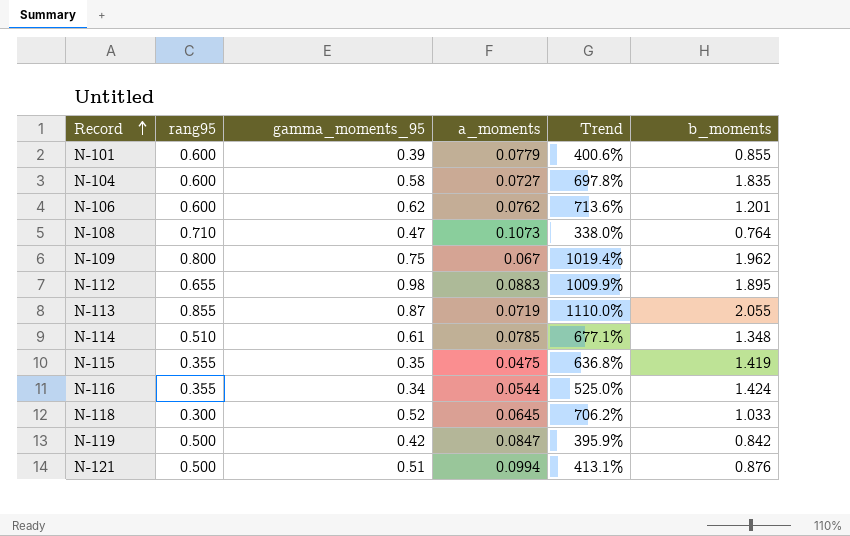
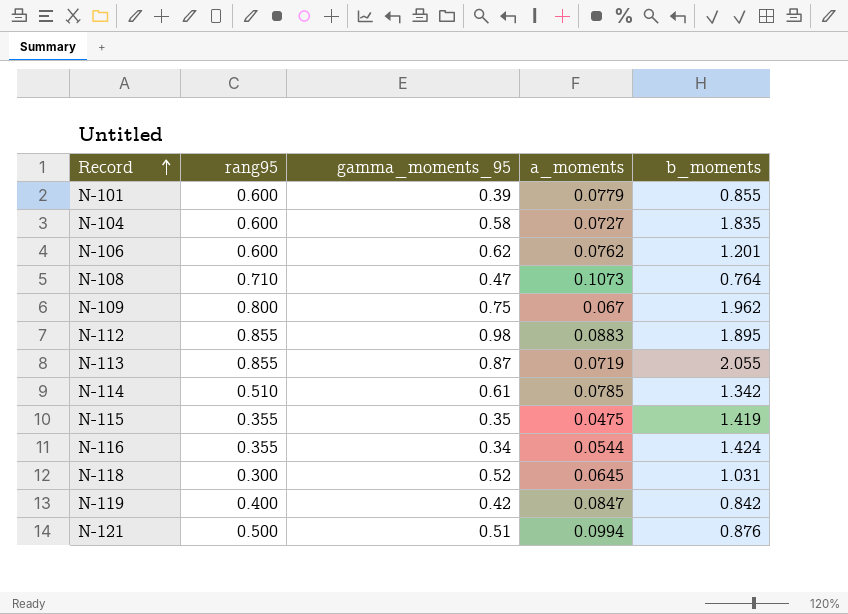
column Trend | formula: ([gamma_moments_95] - [a_moments]) / [a_moments] -> none
N-112 | rang95: 0.655 -> 0.855
N-114 | b_moments: 1.348 -> 1.342
N-118 | b_moments: 1.033 -> 1.031
N-119 | rang95: 0.500 -> 0.400

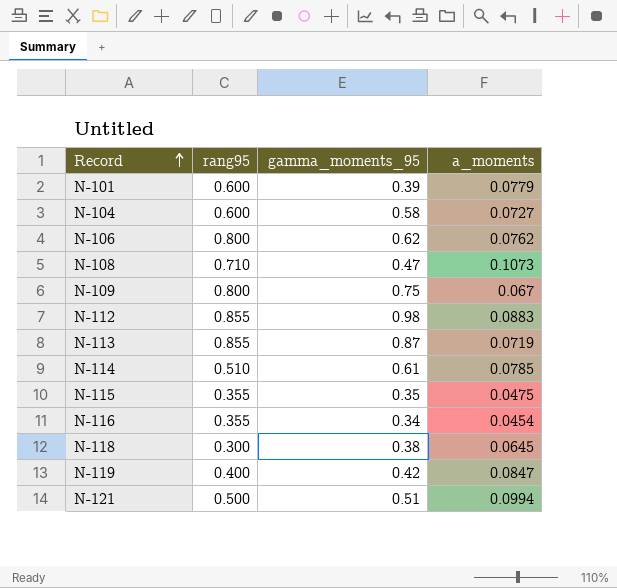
column b_moments | position: 5 -> none
N-106 | rang95: 0.600 -> 0.800
N-116 | a_moments: 0.0544 -> 0.0454
N-118 | gamma_moments_95: 0.52 -> 0.38

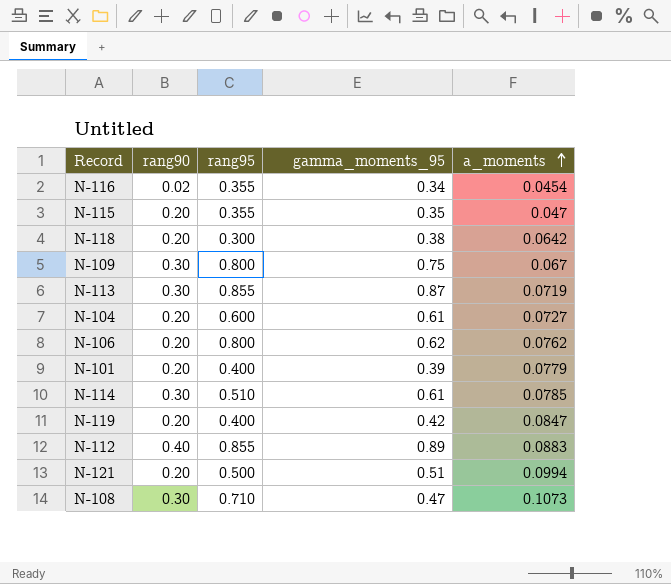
row order: Record ascending -> a_moments ascending
column rang90 | position: none -> 2
N-115 | a_moments: 0.0475 -> 0.047
N-118 | a_moments: 0.0645 -> 0.0642
N-104 | gamma_moments_95: 0.58 -> 0.61
N-101 | rang95: 0.600 -> 0.400
N-112 | gamma_moments_95: 0.98 -> 0.89

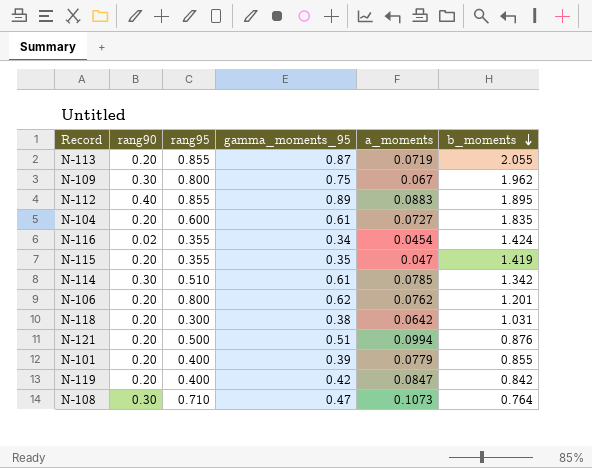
row order: a_moments ascending -> b_moments descending
column b_moments | position: none -> 6
N-113 | rang90: 0.30 -> 0.20

